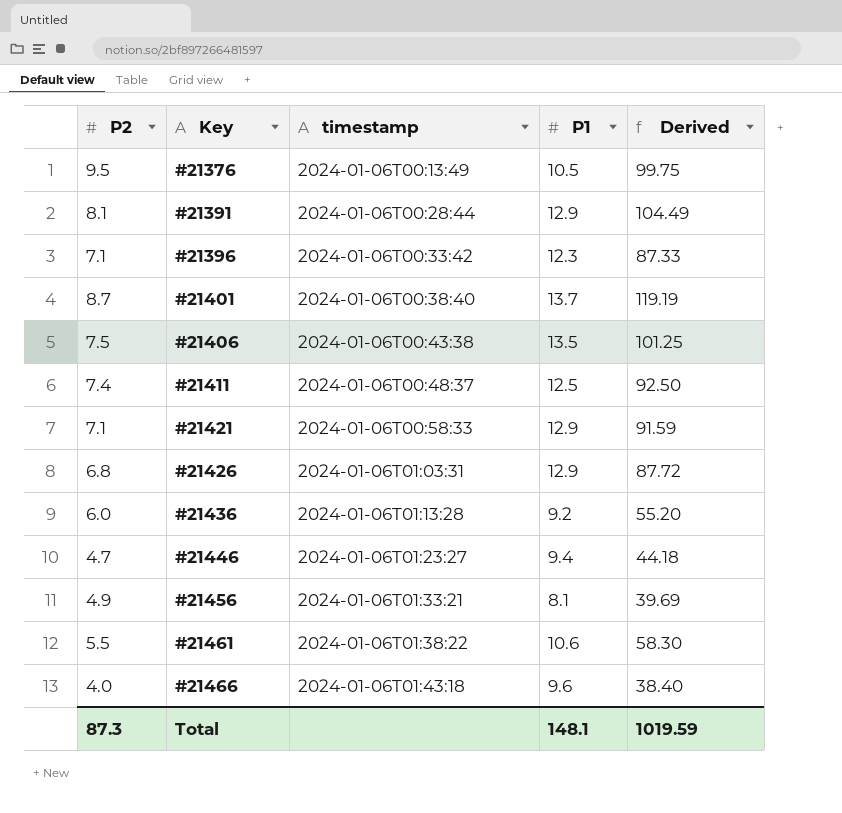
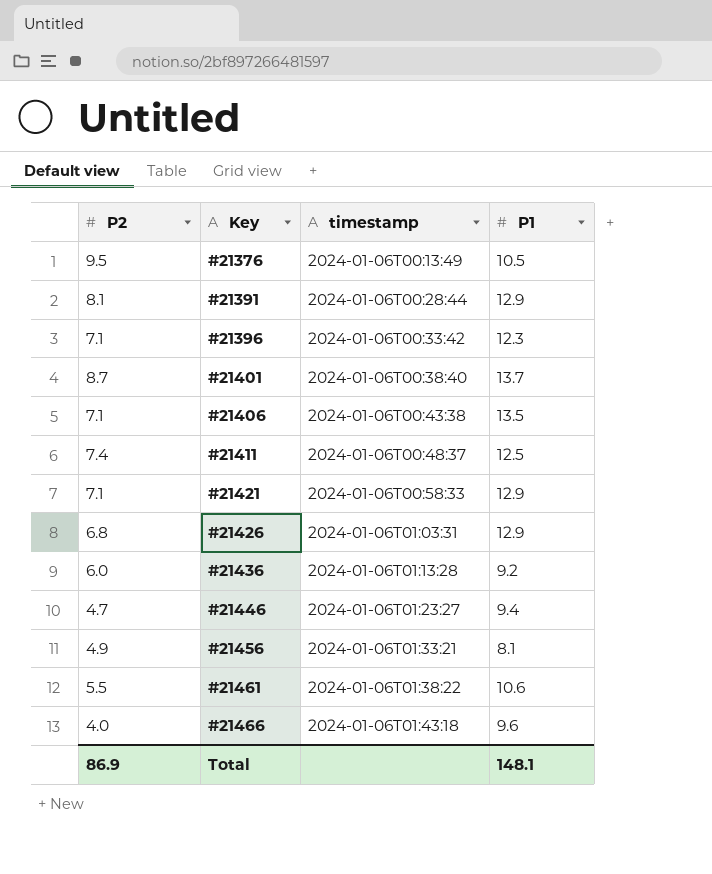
column Derived | formula: [P2] * [P1] -> none
#21406 | P2: 7.5 -> 7.1
Total | P2: 87.3 -> 86.9

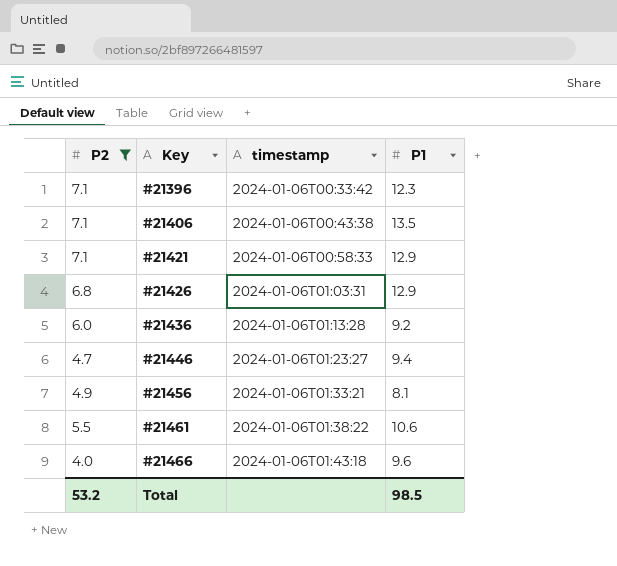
filter: none -> P2 <= 7.1
Total | P2: 86.9 -> 53.2
Total | P1: 148.1 -> 98.5

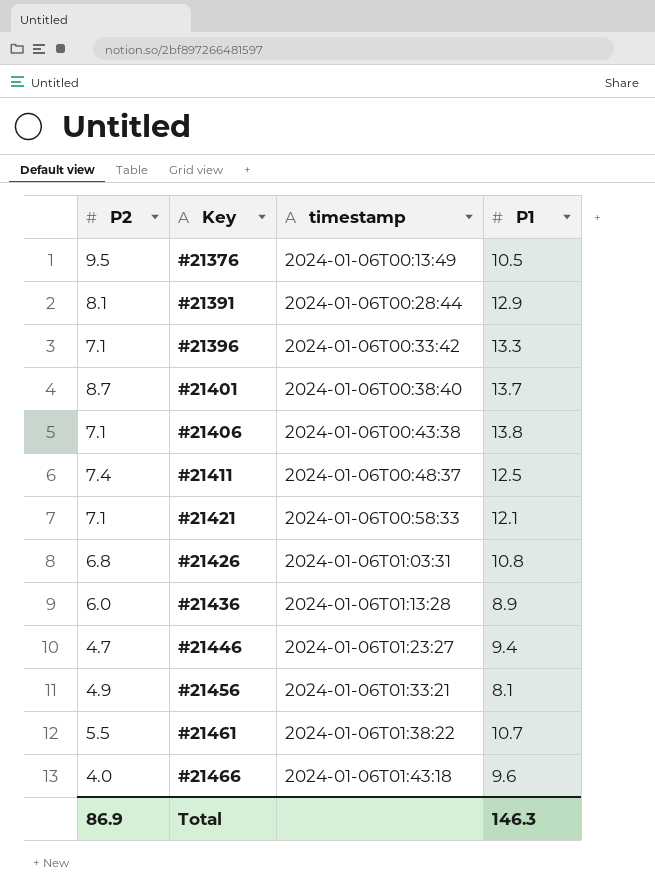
filter: P2 <= 7.1 -> none
#21396 | P1: 12.3 -> 13.3
#21406 | P1: 13.5 -> 13.8
#21421 | P1: 12.9 -> 12.1
#21426 | P1: 12.9 -> 10.8
#21436 | P1: 9.2 -> 8.9
#21461 | P1: 10.6 -> 10.7
Total | P2: 53.2 -> 86.9
Total | P1: 98.5 -> 146.3

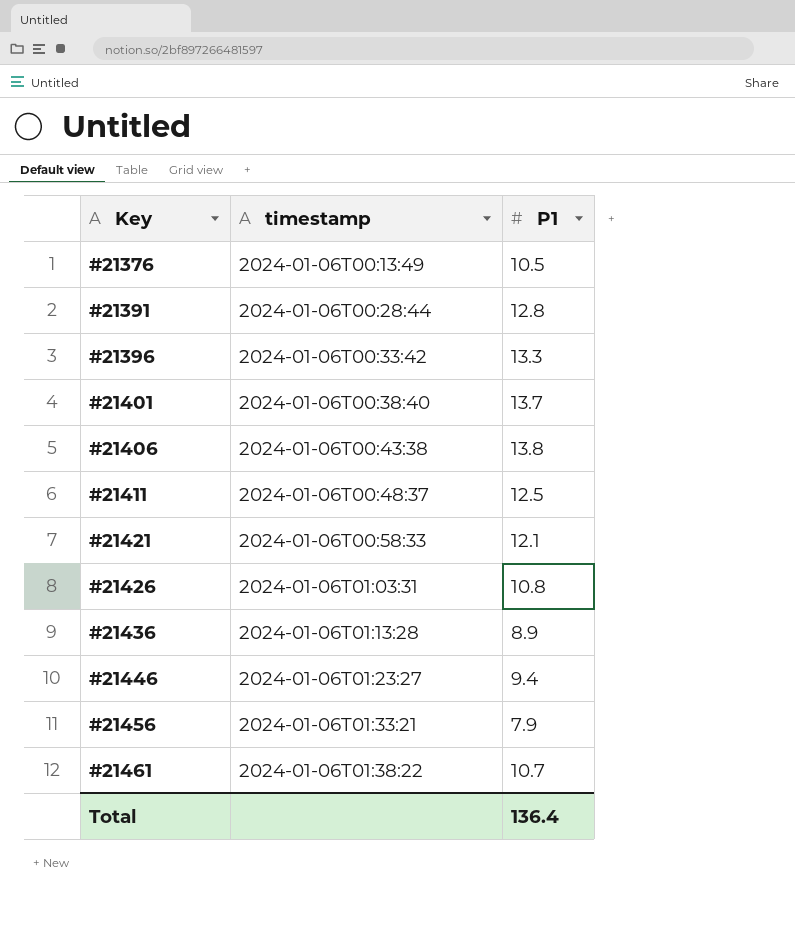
column P2 | position: 1 -> none
row #21466: 4.0 | 2024-01-06T01:43:18 | 9.6 -> none
#21391 | P1: 12.9 -> 12.8
#21456 | P1: 8.1 -> 7.9
Total | P1: 146.3 -> 136.4

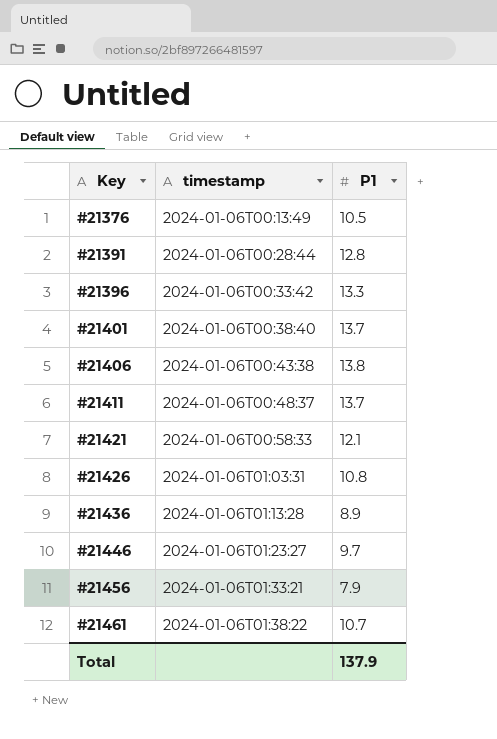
#21411 | P1: 12.5 -> 13.7
#21446 | P1: 9.4 -> 9.7
Total | P1: 136.4 -> 137.9

